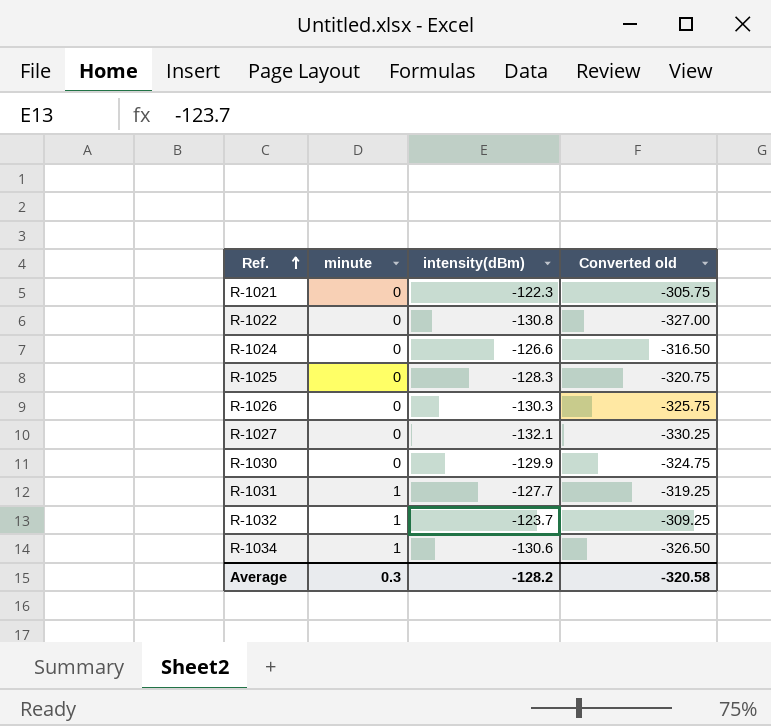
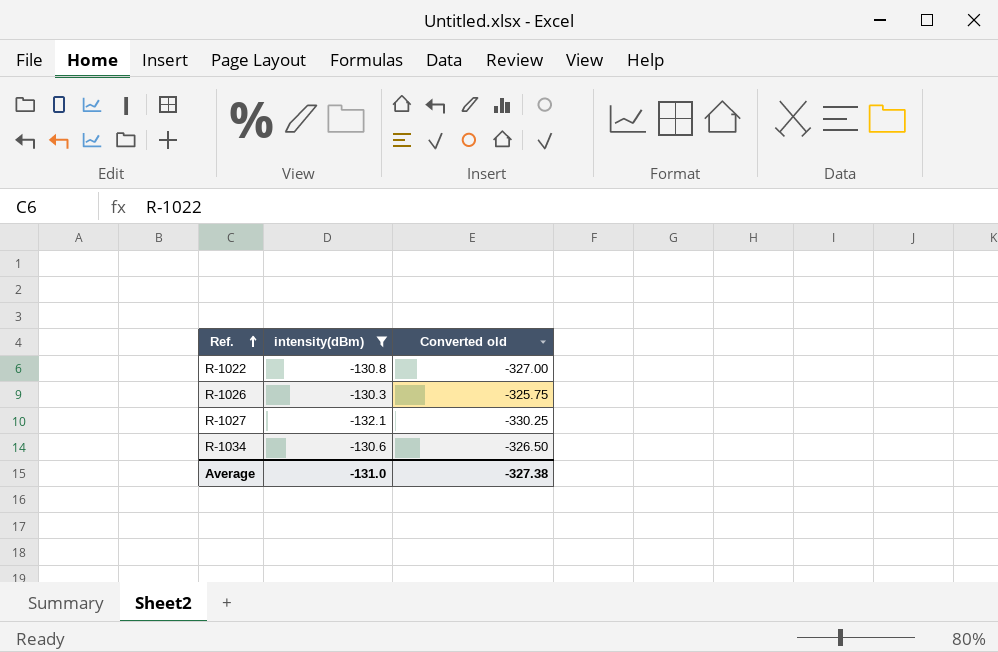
filter: none -> intensity(dBm) <= -130.3
column minute | position: 2 -> none
Average | intensity(dBm): -128.2 -> -131.0
Average | Converted old: -320.58 -> -327.38

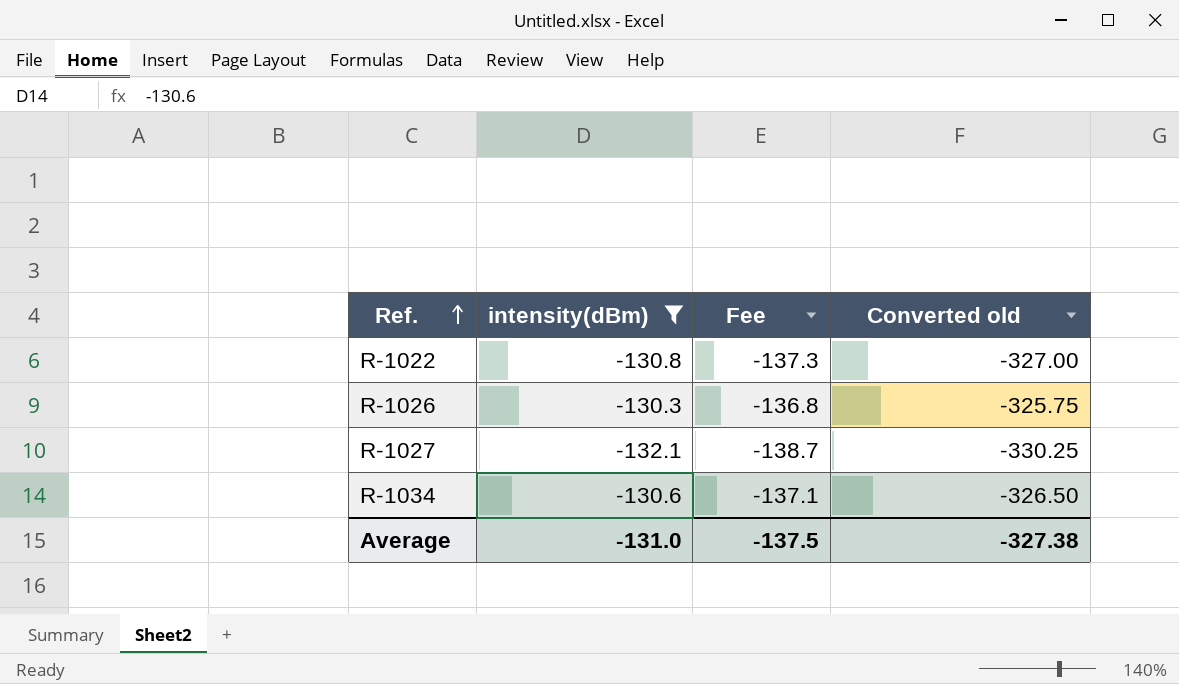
column Fee | formula: none -> [intensity(dBm)] * 1.05

